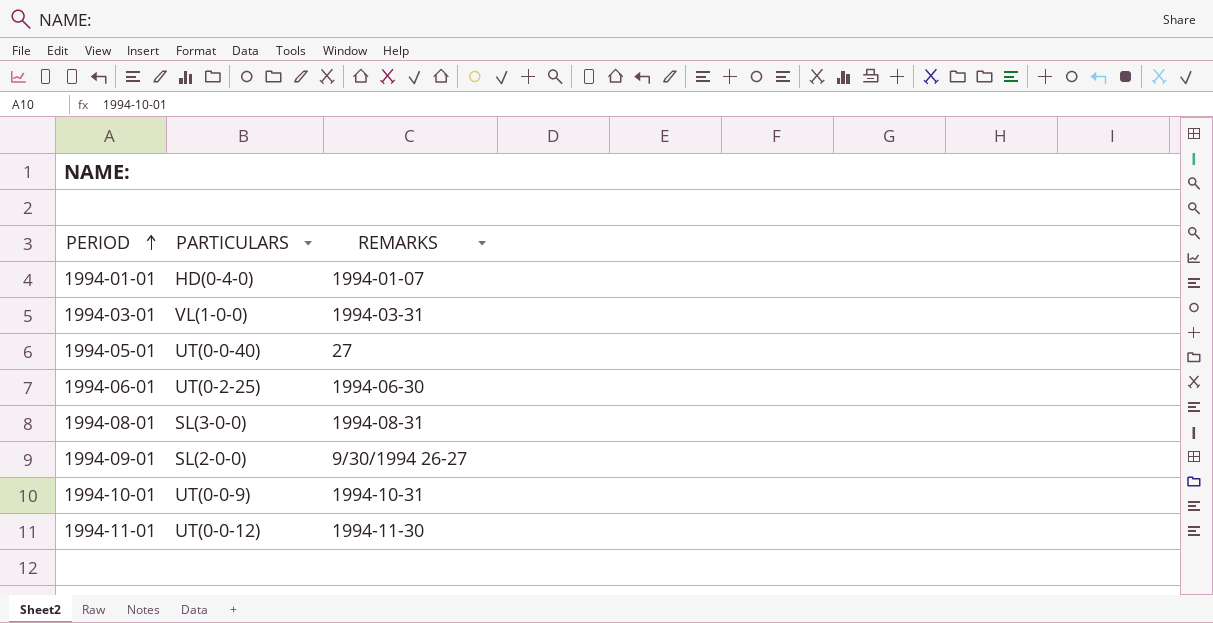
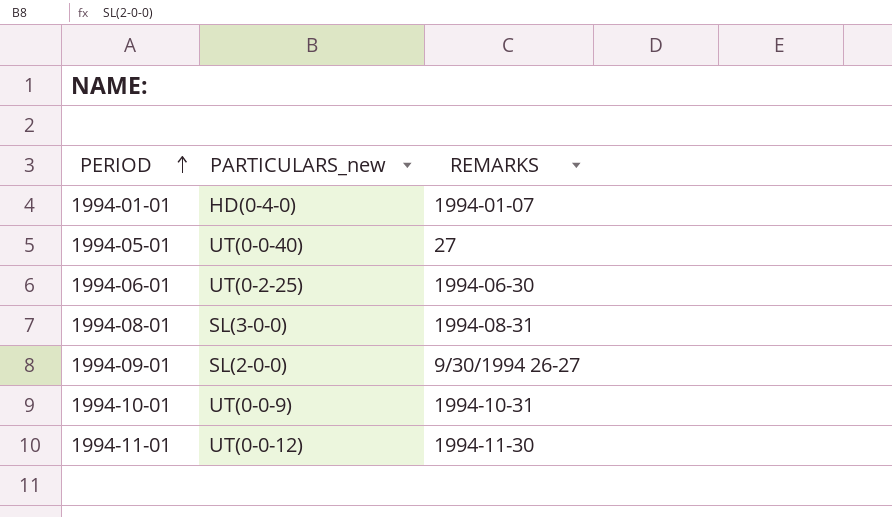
column name: PARTICULARS -> PARTICULARS_new
row 1994-03-01: VL(1-0-0) | 1994-03-31 -> none

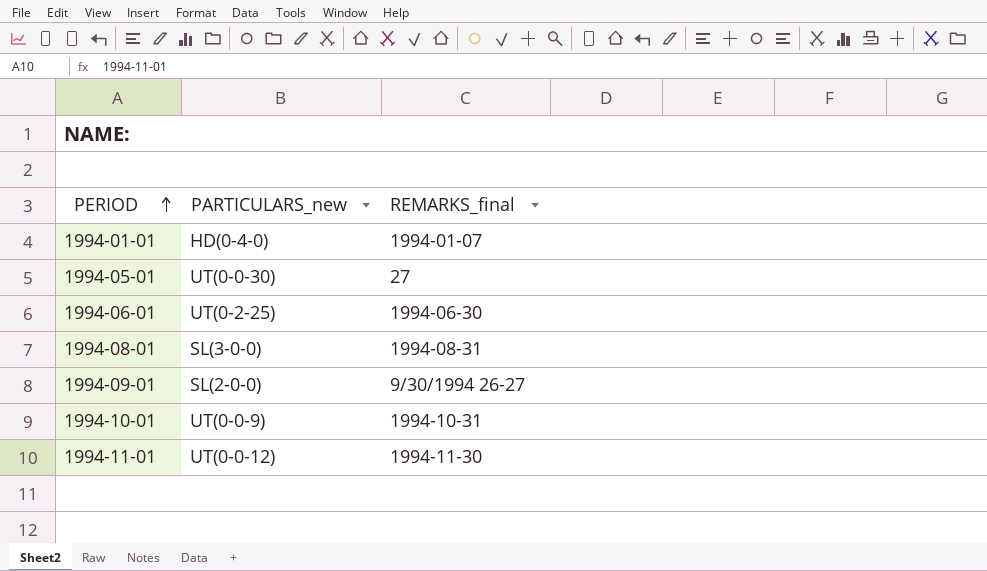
column name: REMARKS -> REMARKS_final
1994-05-01 | PARTICULARS_new: UT(0-0-40) -> UT(0-0-30)

